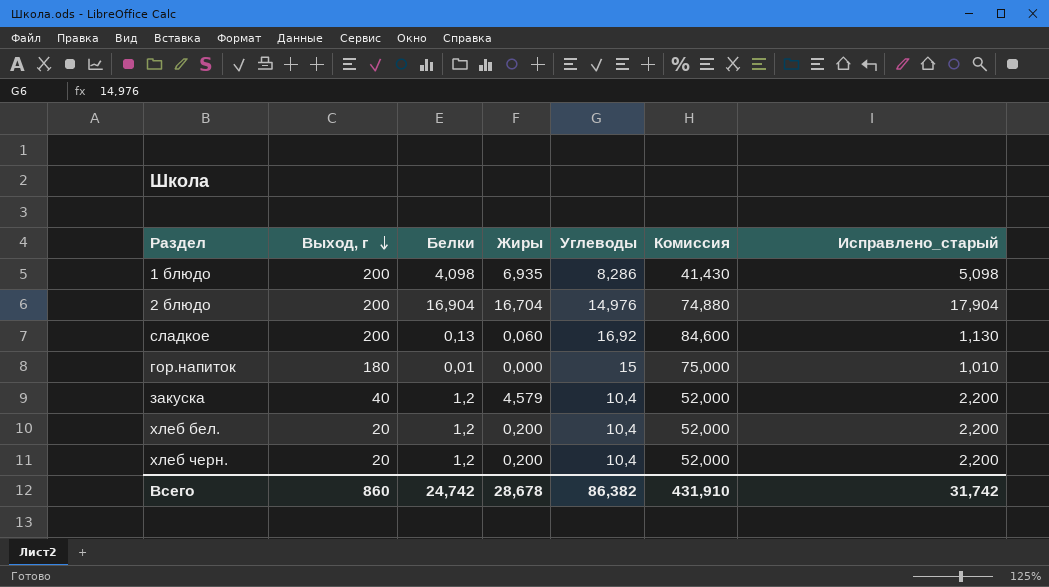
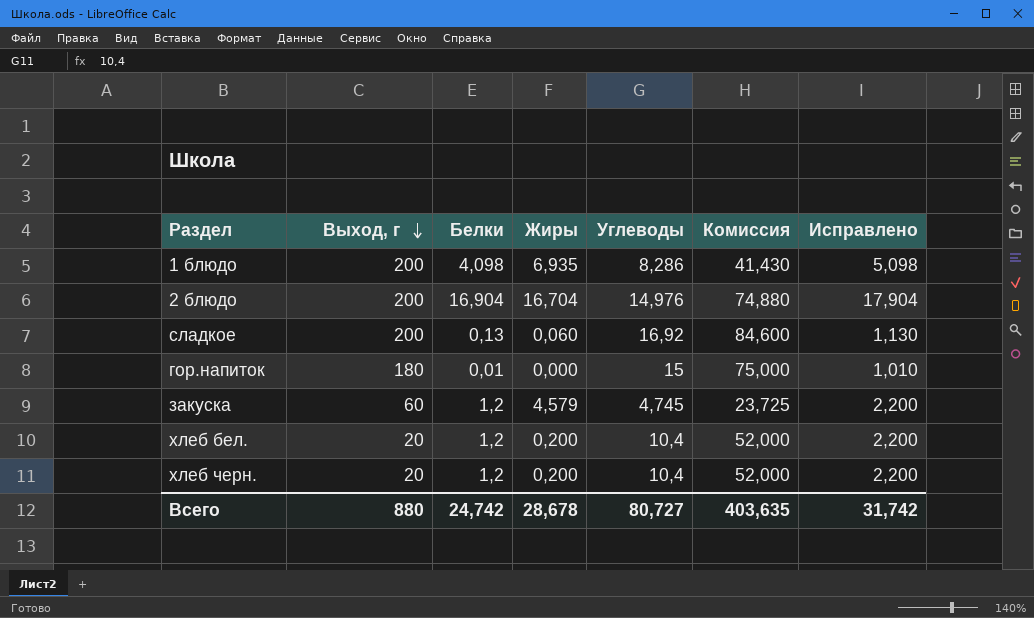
column name: Исправлено_старый -> Исправлено
закуска | Выход, г: 40 -> 60
закуска | Углеводы: 10,4 -> 4,745
закуска | Комиссия: 52,000 -> 23,725
Всего | Выход, г: 860 -> 880
Всего | Углеводы: 86,382 -> 80,727
Всего | Комиссия: 431,910 -> 403,635

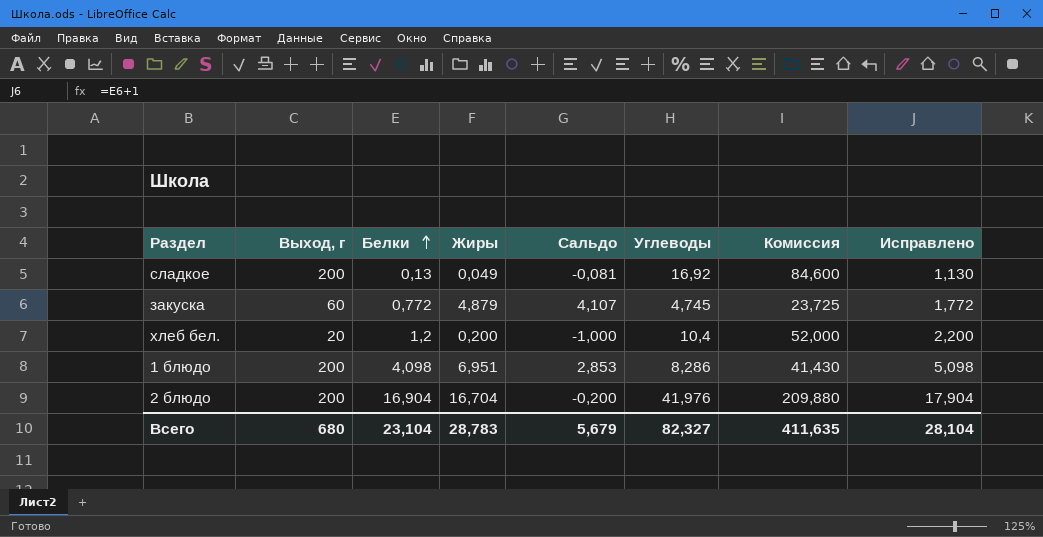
row order: Выход, г descending -> Белки ascending
column Сальдо | formula: none -> [Жиры] - [Белки]
row гор.напиток: 180 | 0,01 | 0,000 | 15 | 75,000 | 1,010 -> none
row хлеб черн.: 20 | 1,2 | 0,200 | 10,4 | 52,000 | 2,200 -> none
сладкое | Жиры: 0,060 -> 0,049
закуска | Белки: 1,2 -> 0,772
закуска | Жиры: 4,579 -> 4,879
закуска | Исправлено: 2,200 -> 1,772
1 блюдо | Жиры: 6,935 -> 6,951
2 блюдо | Углеводы: 14,976 -> 41,976
2 блюдо | Комиссия: 74,880 -> 209,880
Всего | Выход, г: 880 -> 680
Всего | Белки: 24,742 -> 23,104
Всего | Жиры: 28,678 -> 28,783
Всего | Углеводы: 80,727 -> 82,327
Всего | Комиссия: 403,635 -> 411,635
Всего | Исправлено: 31,742 -> 28,104

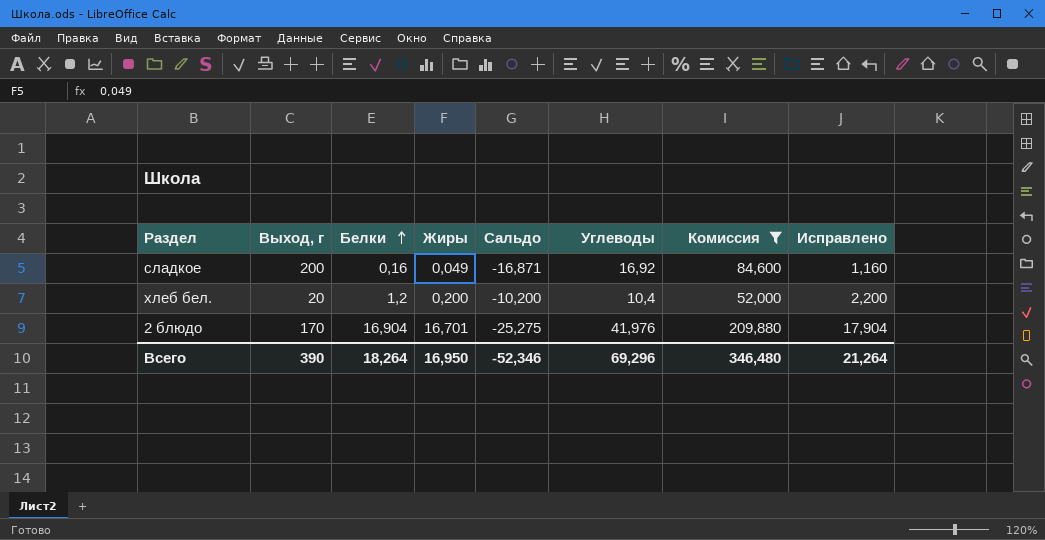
filter: none -> Комиссия >= 52,000
column Сальдо | formula: [Жиры] - [Белки] -> [Жиры] - [Углеводы]
сладкое | Белки: 0,13 -> 0,16
сладкое | Исправлено: 1,130 -> 1,160
2 блюдо | Выход, г: 200 -> 170
2 блюдо | Жиры: 16,704 -> 16,701
Всего | Выход, г: 680 -> 390
Всего | Белки: 23,104 -> 18,264
Всего | Жиры: 28,783 -> 16,950
Всего | Сальдо: 5,679 -> -52,346
Всего | Углеводы: 82,327 -> 69,296
Всего | Комиссия: 411,635 -> 346,480
Всего | Исправлено: 28,104 -> 21,264

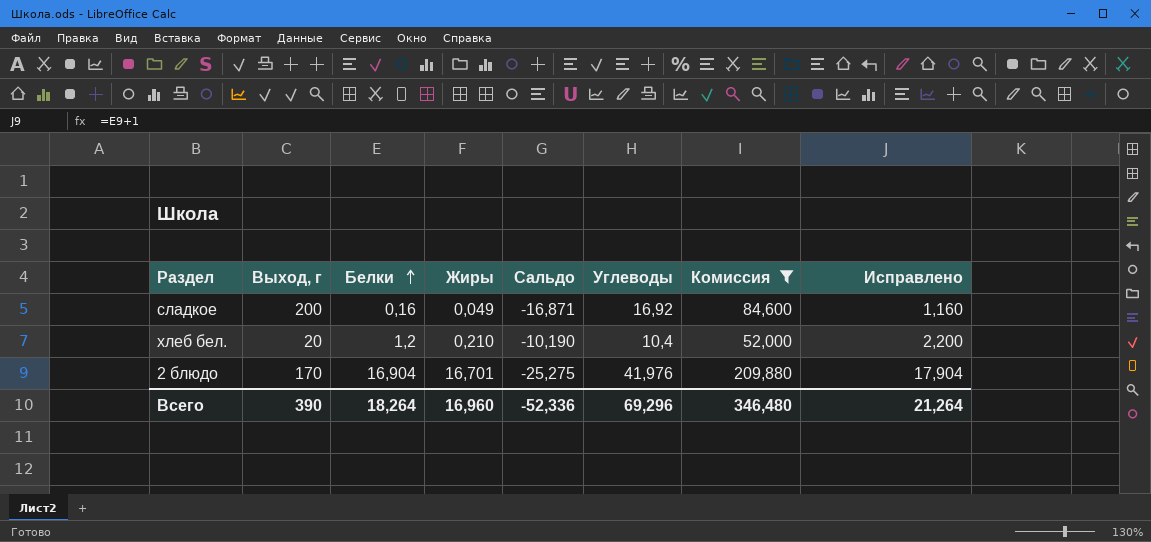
хлеб бел. | Жиры: 0,200 -> 0,210
хлеб бел. | Сальдо: -10,200 -> -10,190
Всего | Жиры: 16,950 -> 16,960
Всего | Сальдо: -52,346 -> -52,336

